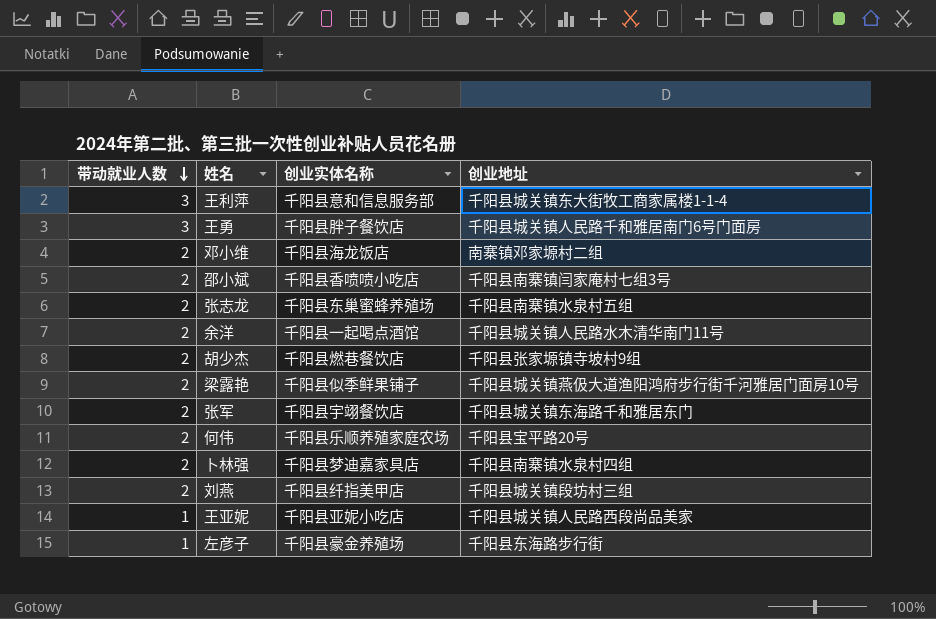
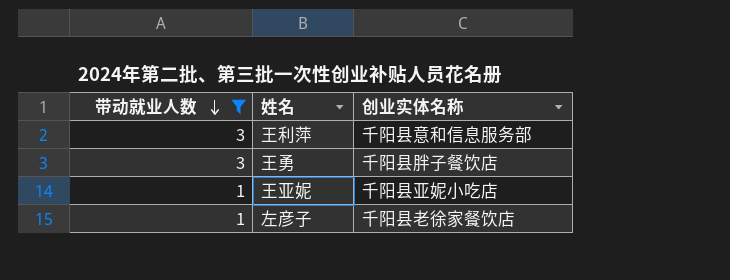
filter: none -> 带动就业人数 != 2
column 创业地址 | position: 4 -> none
左彦子 | 创业实体名称: 千阳县豪金养殖场 -> 千阳县老徐家餐饮店

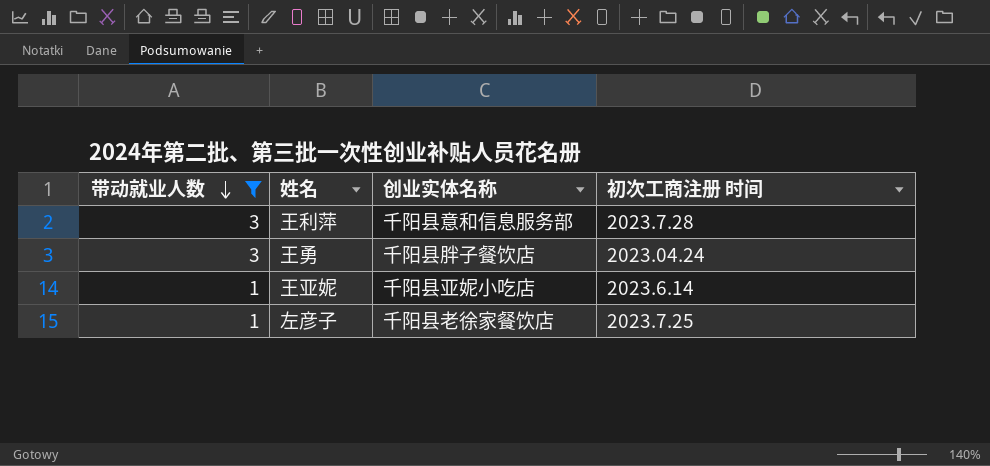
column 初次工商注册 时间 | position: none -> 4

